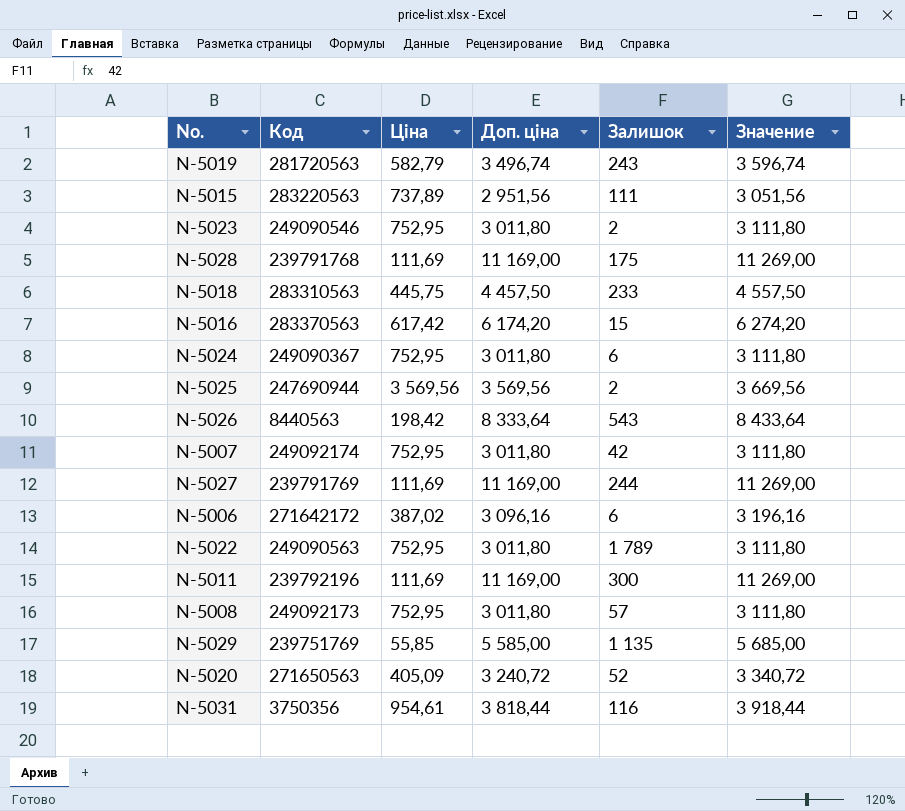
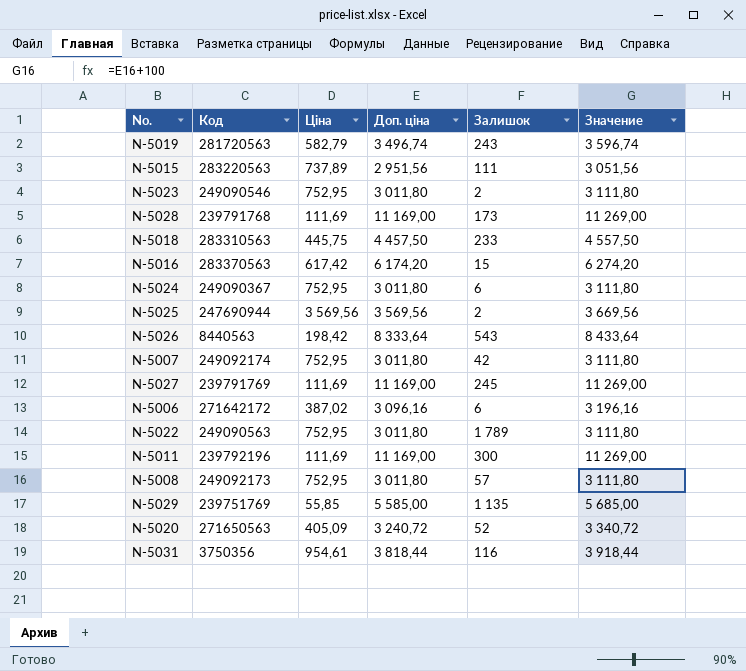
N-5028 | Залишок: 175 -> 173
N-5027 | Залишок: 244 -> 245

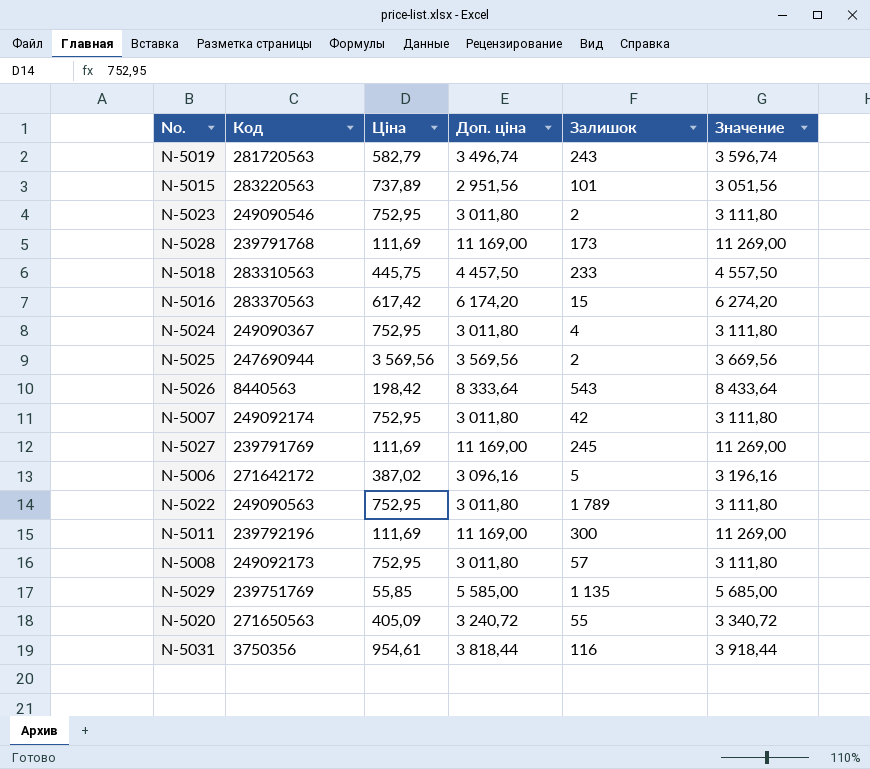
N-5015 | Залишок: 111 -> 101
N-5024 | Залишок: 6 -> 4
N-5006 | Залишок: 6 -> 5
N-5020 | Залишок: 52 -> 55

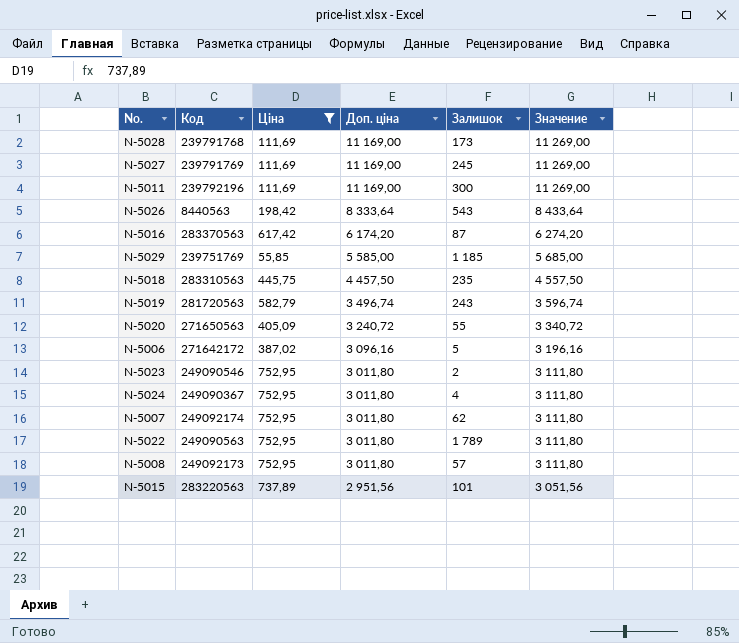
filter: none -> Ціна <= 752,95
row order: none -> Доп. ціна descending
N-5016 | Залишок: 15 -> 87
N-5029 | Залишок: 1 135 -> 1 185
N-5018 | Залишок: 233 -> 235
N-5007 | Залишок: 42 -> 62

